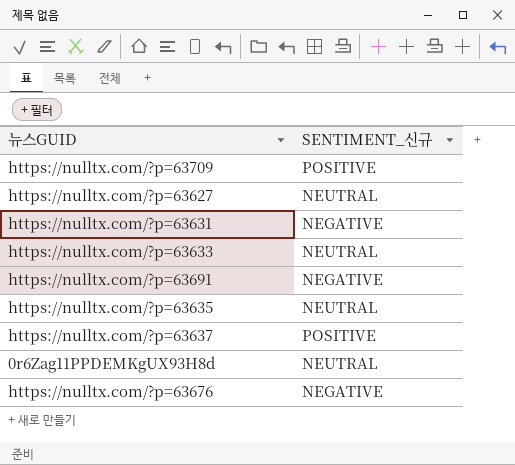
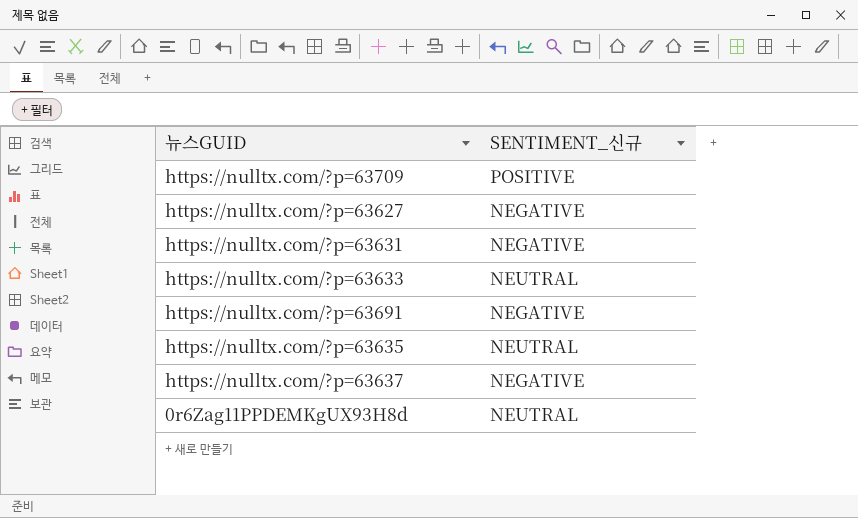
row https://nulltx.com/?p=63676: NEGATIVE -> none
https://nulltx.com/?p=63627 | SENTIMENT_신규: NEUTRAL -> NEGATIVE
https://nulltx.com/?p=63637 | SENTIMENT_신규: POSITIVE -> NEGATIVE

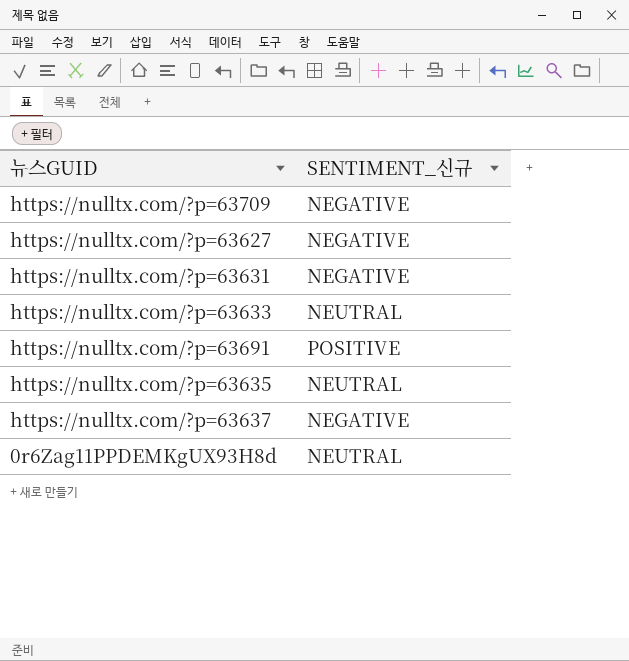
https://nulltx.com/?p=63709 | SENTIMENT_신규: POSITIVE -> NEGATIVE
https://nulltx.com/?p=63691 | SENTIMENT_신규: NEGATIVE -> POSITIVE

